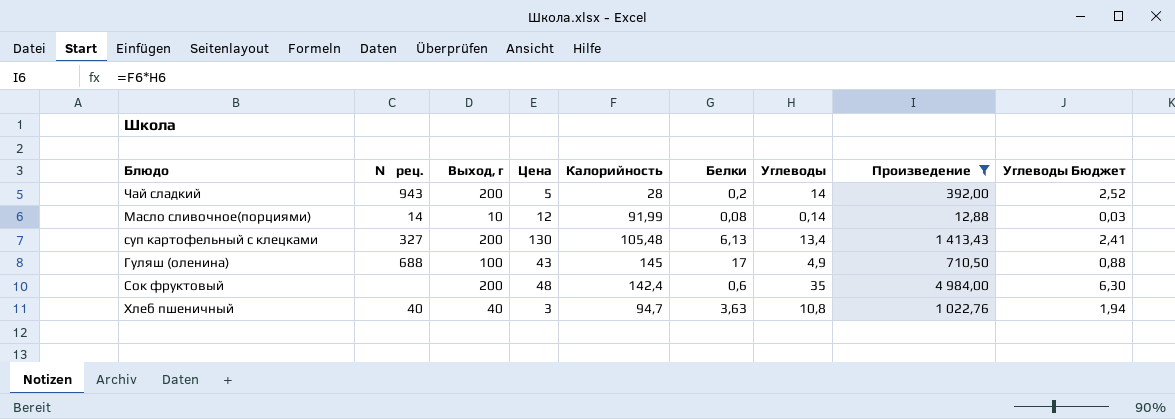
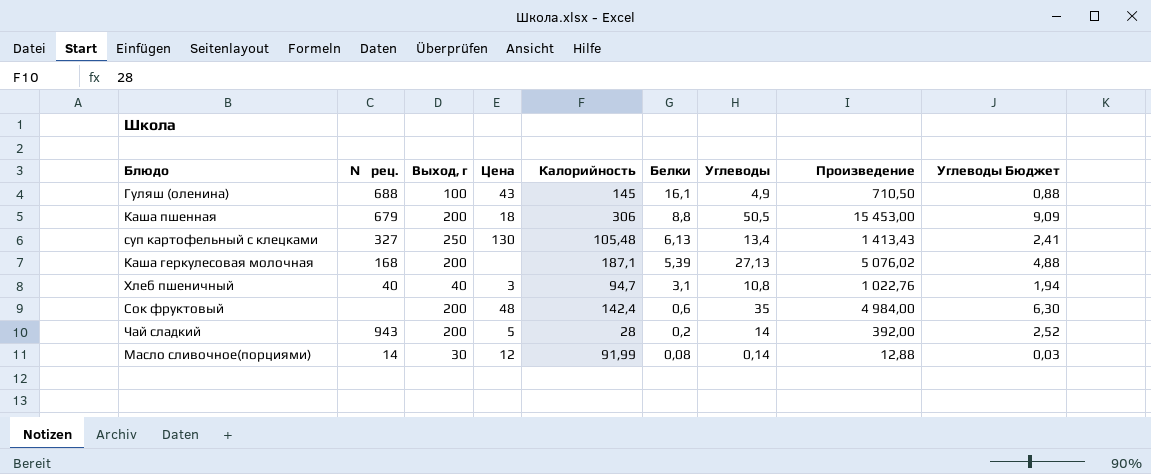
filter: Произведение <= 4 984,00 -> none
row order: none -> Белки descending
Гуляш (оленина) | Белки: 17 -> 16,1
суп картофельный с клецками | Выход, г: 200 -> 250
Хлеб пшеничный | Белки: 3,63 -> 3,1
Масло сливочное(порциями) | Выход, г: 10 -> 30

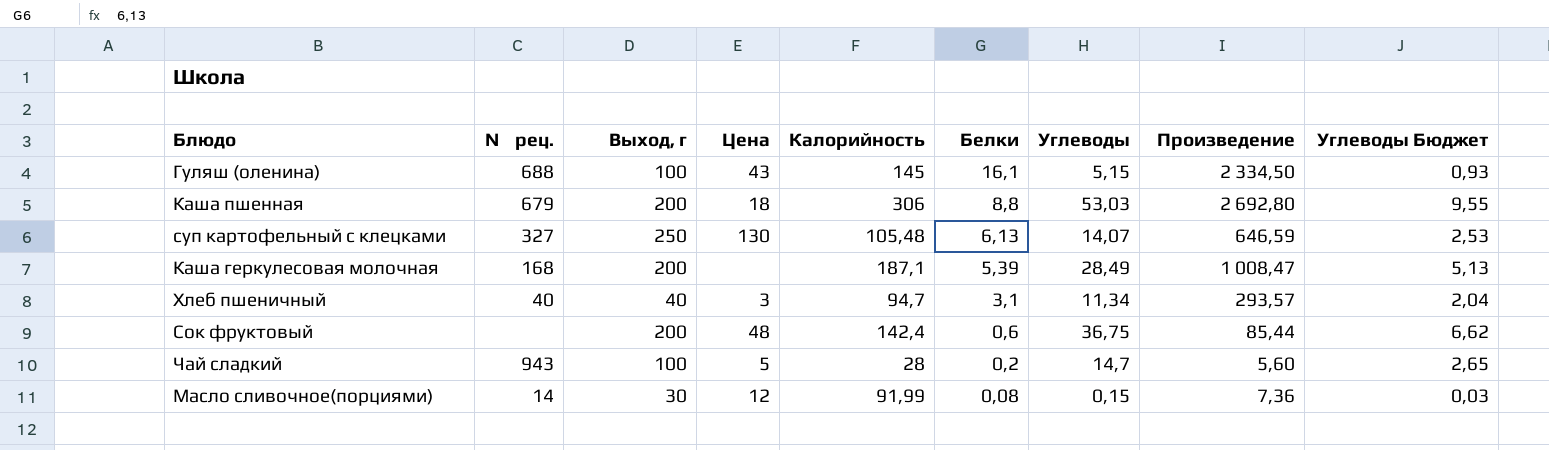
column Произведение | formula: [Калорийность] * [Углеводы] -> [Калорийность] * [Белки]
Гуляш (оленина) | Углеводы: 4,9 -> 5,15
Гуляш (оленина) | Углеводы Бюджет: 0,88 -> 0,93
Каша пшенная | Углеводы: 50,5 -> 53,03
Каша пшенная | Углеводы Бюджет: 9,09 -> 9,55
суп картофельный с клецками | Углеводы: 13,4 -> 14,07
суп картофельный с клецками | Углеводы Бюджет: 2,41 -> 2,53
Каша геркулесовая молочная | Углеводы: 27,13 -> 28,49
Каша геркулесовая молочная | Углеводы Бюджет: 4,88 -> 5,13
Хлеб пшеничный | Углеводы: 10,8 -> 11,34
Хлеб пшеничный | Углеводы Бюджет: 1,94 -> 2,04
Сок фруктовый | Углеводы: 35 -> 36,75
Сок фруктовый | Углеводы Бюджет: 6,30 -> 6,62
Чай сладкий | Выход, г: 200 -> 100
Чай сладкий | Углеводы: 14 -> 14,7
Чай сладкий | Углеводы Бюджет: 2,52 -> 2,65
Масло сливочное(порциями) | Углеводы: 0,14 -> 0,15

